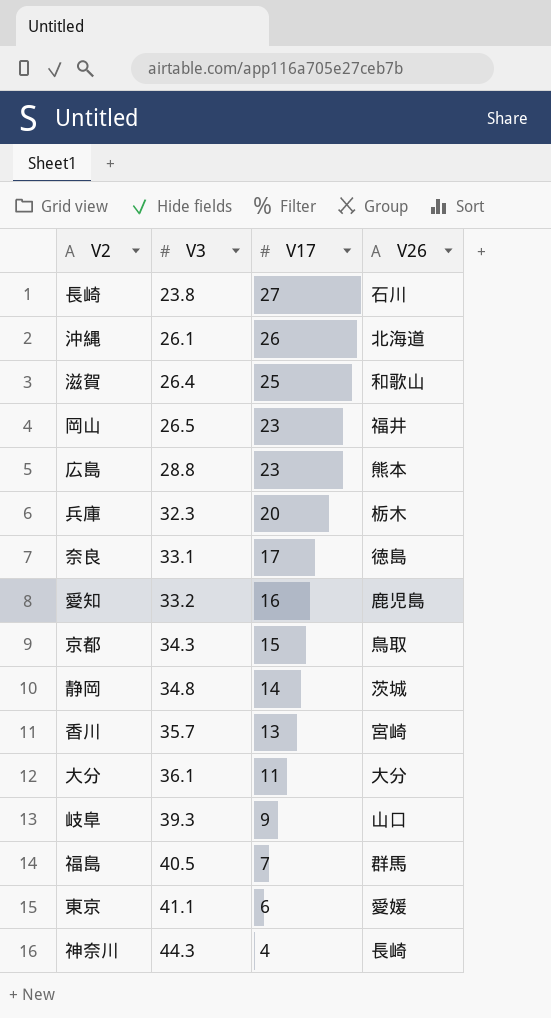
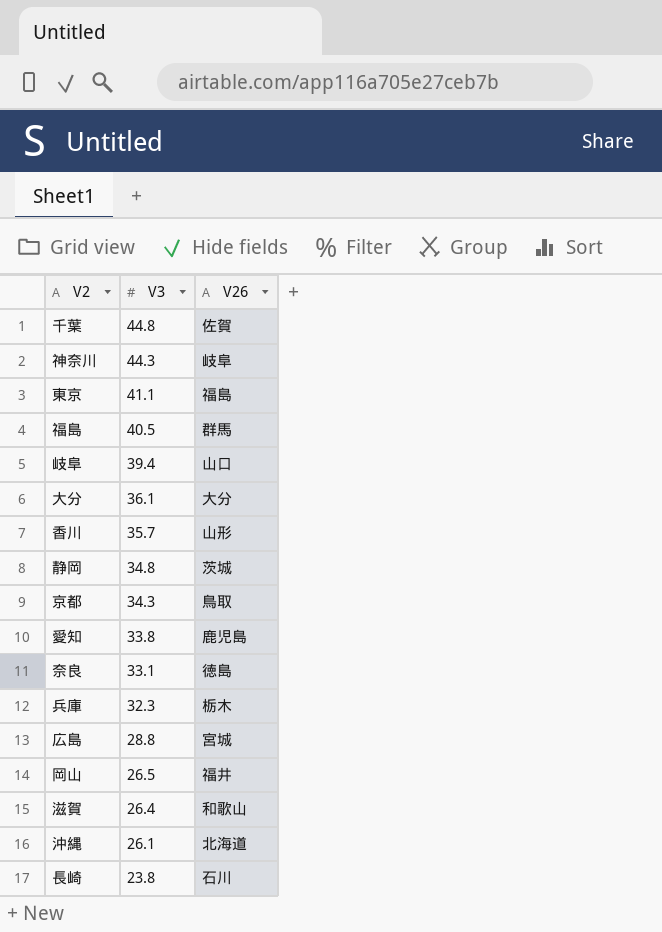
row order: V3 ascending -> V3 descending
column V17 | position: 3 -> none
row 千葉: none -> 44.8 | 佐賀
神奈川 | V26: 長崎 -> 岐阜
東京 | V26: 愛媛 -> 福島
岐阜 | V3: 39.3 -> 39.4
香川 | V26: 宮崎 -> 山形
愛知 | V3: 33.2 -> 33.8
広島 | V26: 熊本 -> 宮城

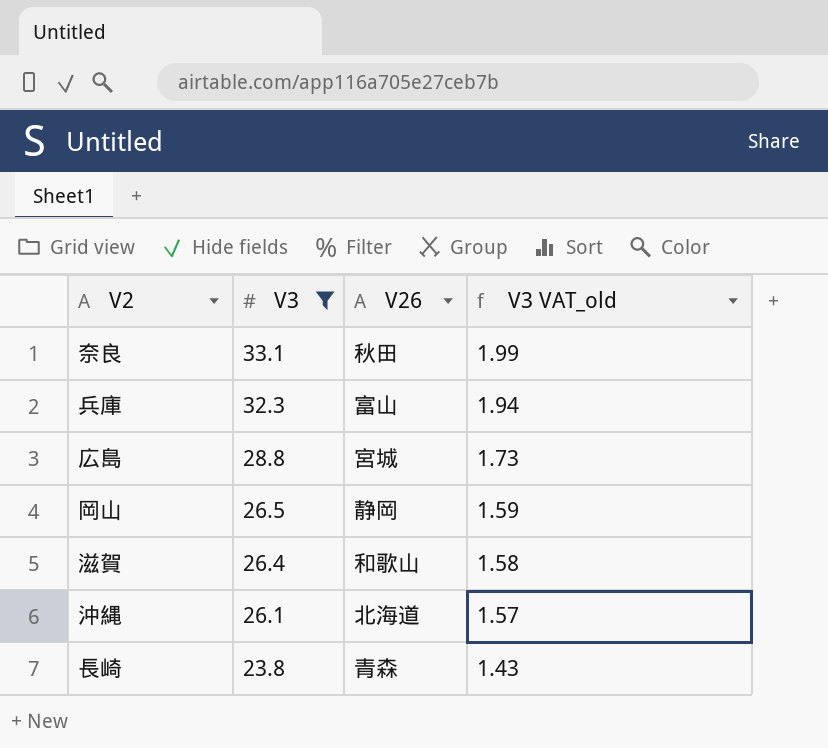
filter: none -> V3 <= 33.1
column V3 VAT_old | formula: none -> [V3] * 0.06
奈良 | V26: 徳島 -> 秋田
兵庫 | V26: 栃木 -> 富山
岡山 | V26: 福井 -> 静岡
長崎 | V26: 石川 -> 青森

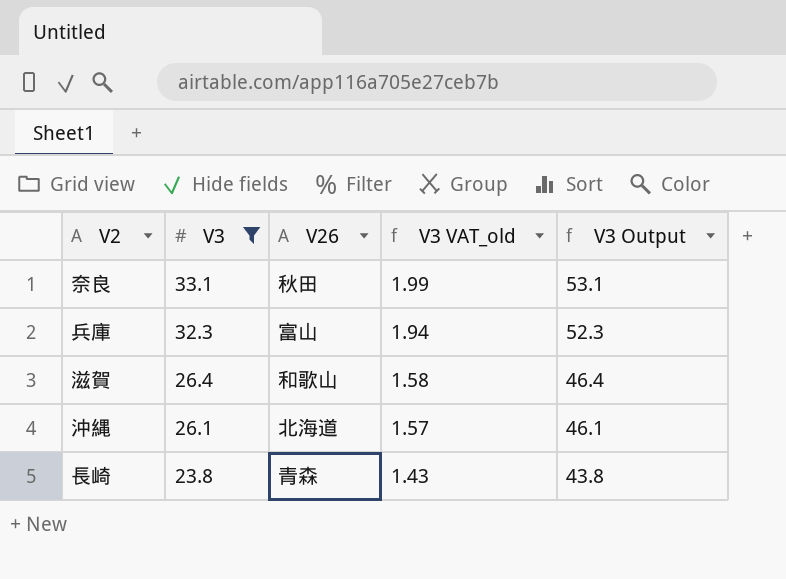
column V3 Output | formula: none -> [V3] + 20
row 広島: 28.8 | 宮城 | 1.73 -> none
row 岡山: 26.5 | 静岡 | 1.59 -> none

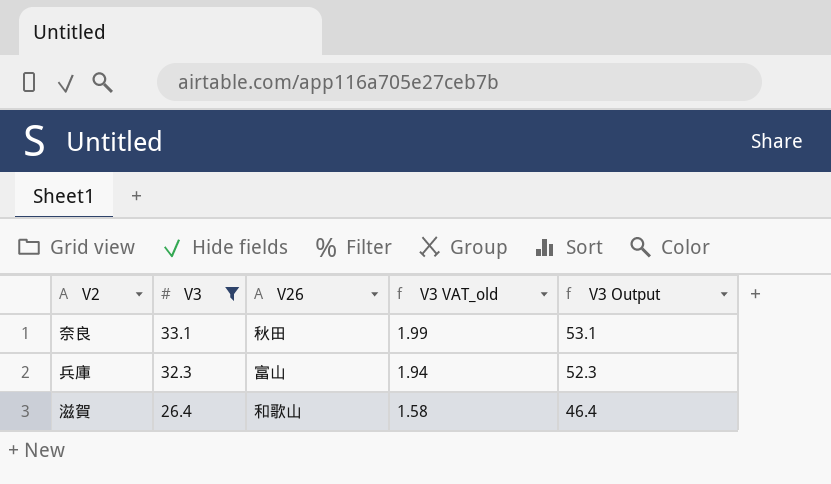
row 沖縄: 26.1 | 北海道 | 1.57 | 46.1 -> none
row 長崎: 23.8 | 青森 | 1.43 | 43.8 -> none

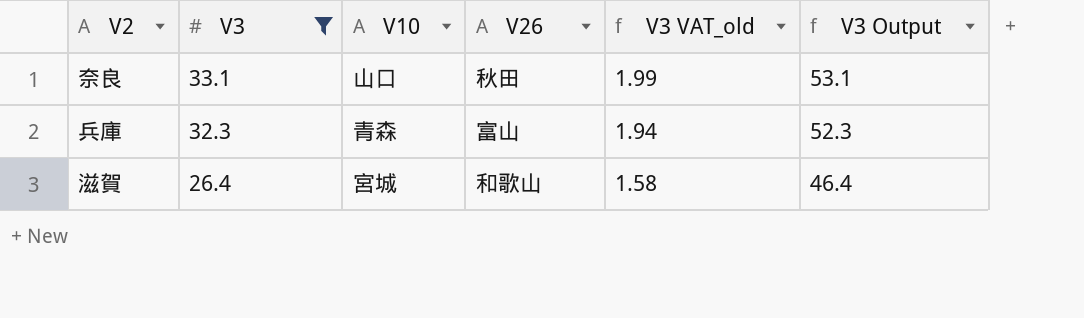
column V10 | position: none -> 3

